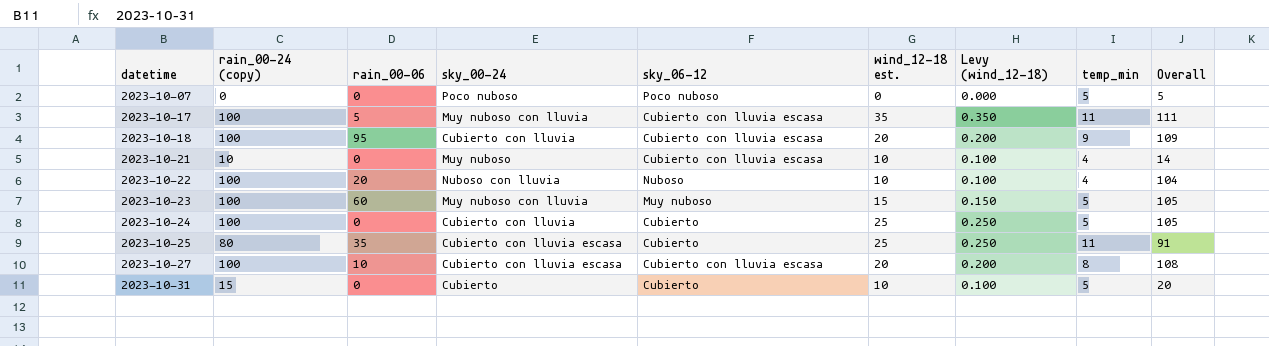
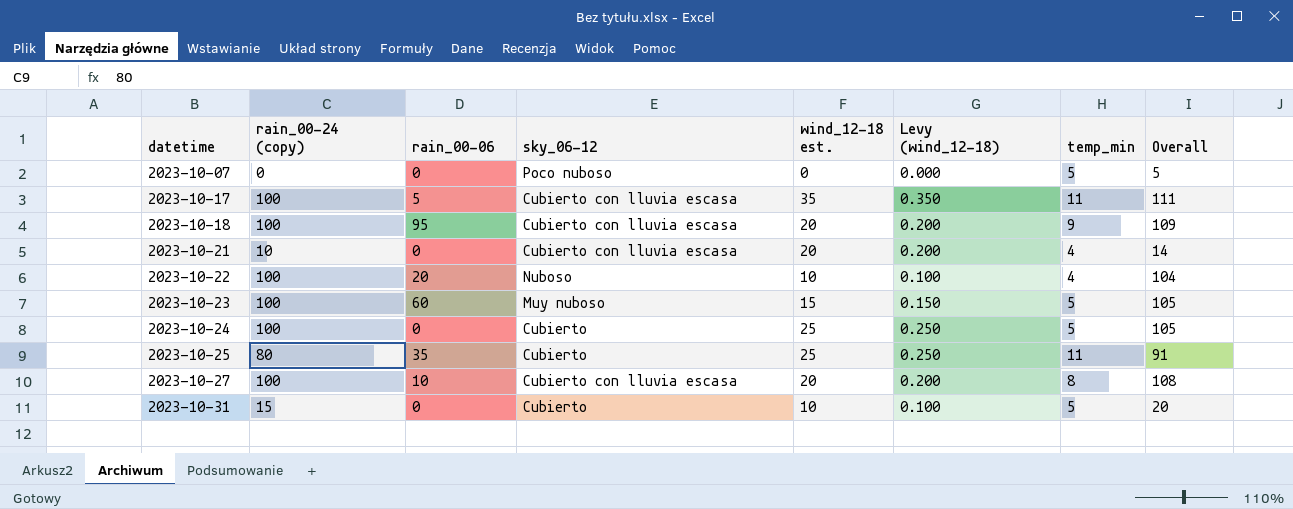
column sky_00-24 | position: 4 -> none
2023-10-21 | wind_12-18 est.: 10 -> 20
2023-10-21 | Levy (wind_12-18): 0.100 -> 0.200

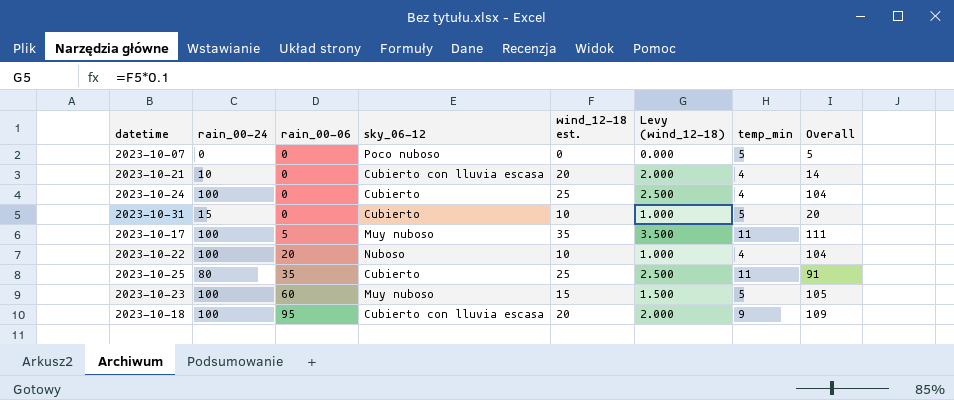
row order: datetime ascending -> rain_00-06 ascending
column name: rain_00-24 (copy) -> rain_00-24
column Levy (wind_12-18) | formula: [wind_12-18 est.] * 0.01 -> [wind_12-18 est.] * 0.1
row 2023-10-27: 100 | 10 | Cubierto con lluvia escasa | 20 | 0.200 | 8 | 108 -> none
2023-10-24 | temp_min: 5 -> 4
2023-10-24 | Overall: 105 -> 104
2023-10-17 | sky_06-12: Cubierto con lluvia escasa -> Muy nuboso

